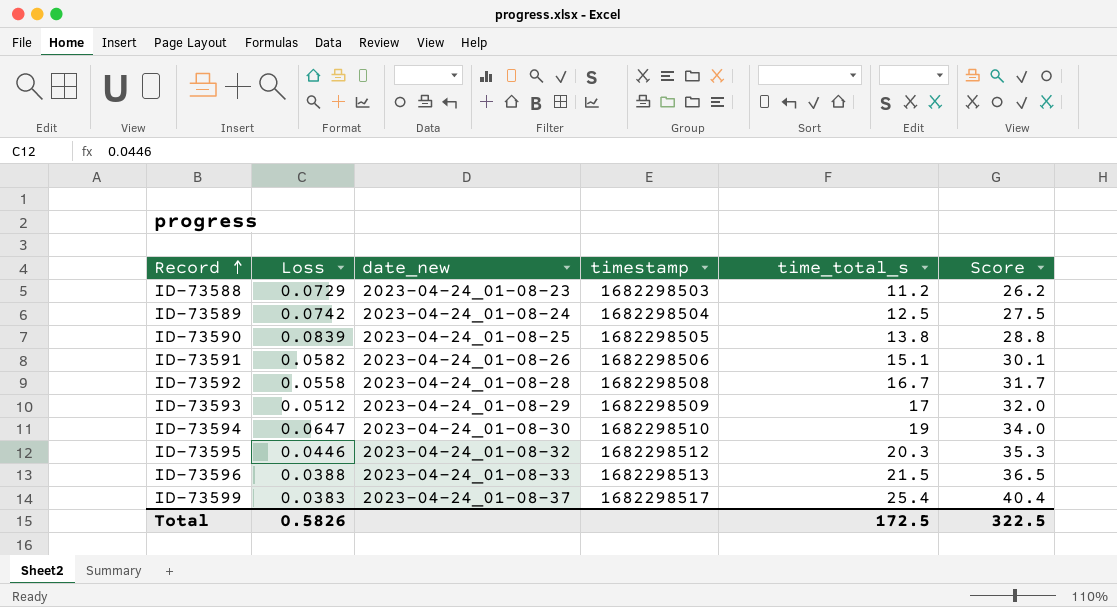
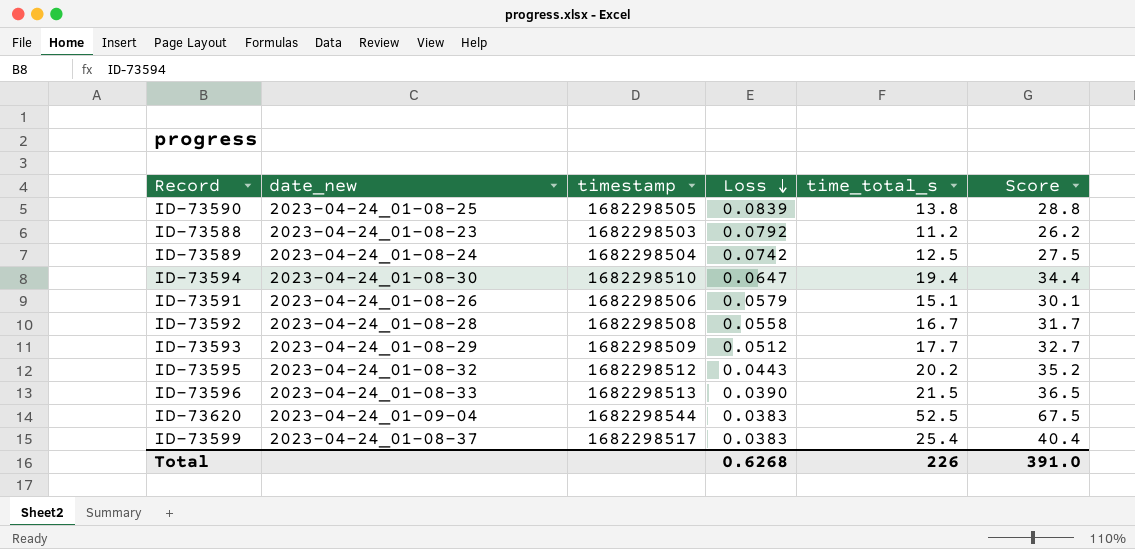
row order: Record ascending -> Loss descending
column Loss | position: 2 -> 4
ID-73588 | Loss: 0.0729 -> 0.0792
ID-73594 | time_total_s: 19 -> 19.4
ID-73594 | Score: 34.0 -> 34.4
ID-73591 | Loss: 0.0582 -> 0.0579
ID-73593 | time_total_s: 17 -> 17.7
ID-73593 | Score: 32.0 -> 32.7
ID-73595 | Loss: 0.0446 -> 0.0443
ID-73595 | time_total_s: 20.3 -> 20.2
ID-73595 | Score: 35.3 -> 35.2
ID-73596 | Loss: 0.0388 -> 0.0390
row ID-73620: none -> 2023-04-24_01-09-04 | 1682298544 | 0.0383 | 52.5 | 67.5
Total | Loss: 0.5826 -> 0.6268
Total | time_total_s: 172.5 -> 226
Total | Score: 322.5 -> 391.0

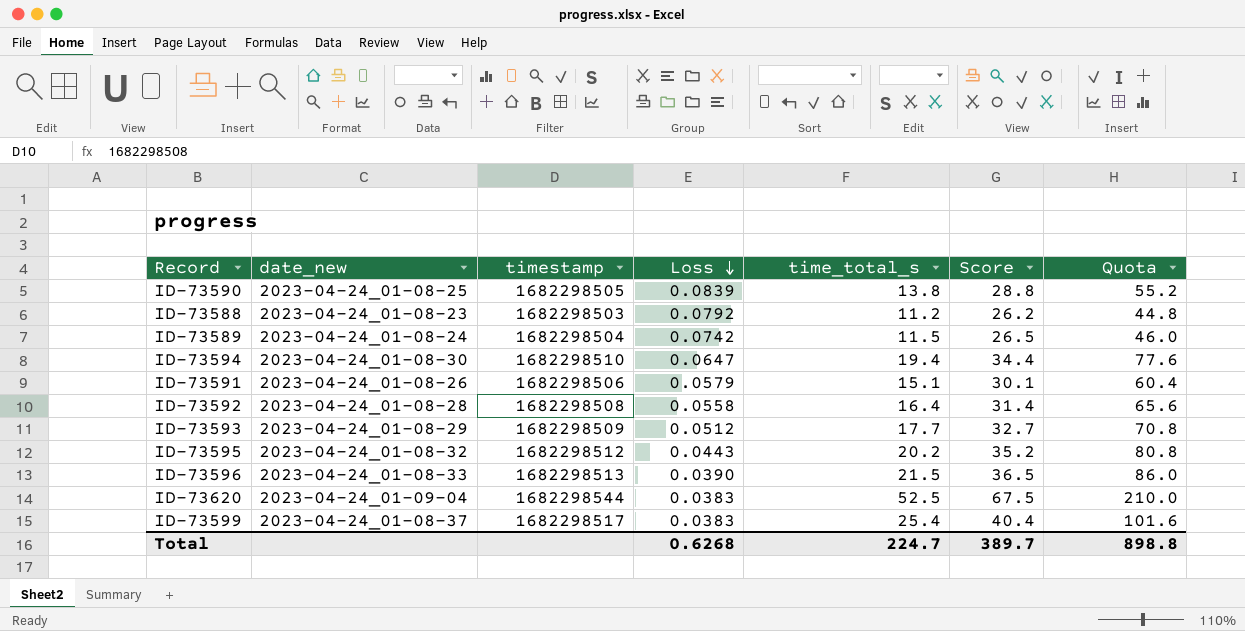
column Quota | formula: none -> [time_total_s] * 4
ID-73589 | time_total_s: 12.5 -> 11.5
ID-73589 | Score: 27.5 -> 26.5
ID-73592 | time_total_s: 16.7 -> 16.4
ID-73592 | Score: 31.7 -> 31.4
Total | time_total_s: 226 -> 224.7
Total | Score: 391.0 -> 389.7

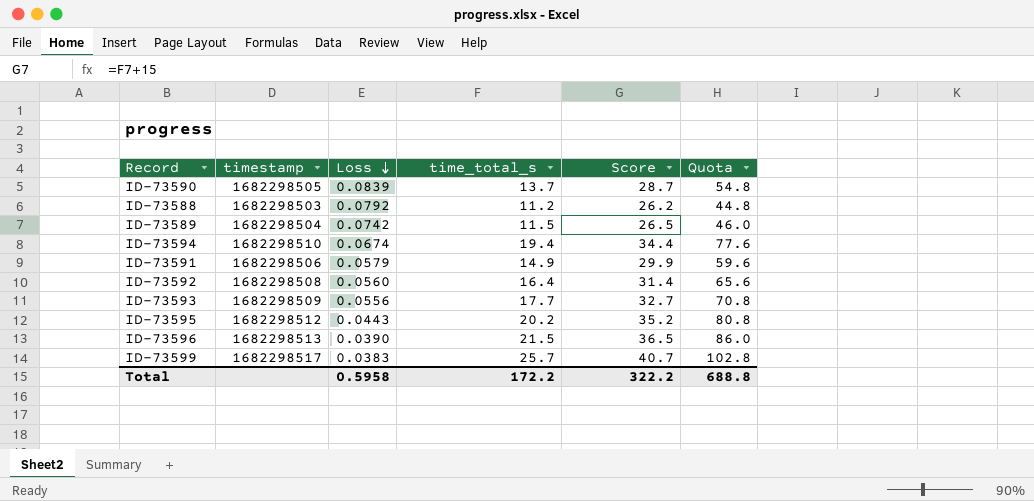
column date_new | position: 2 -> none
row ID-73620: 2023-04-24_01-09-04 | 1682298544 | 0.0383 | 52.5 | 67.5 | 210.0 -> none
ID-73590 | time_total_s: 13.8 -> 13.7
ID-73590 | Score: 28.8 -> 28.7
ID-73590 | Quota: 55.2 -> 54.8
ID-73594 | Loss: 0.0647 -> 0.0674
ID-73591 | time_total_s: 15.1 -> 14.9
ID-73591 | Score: 30.1 -> 29.9
ID-73591 | Quota: 60.4 -> 59.6
ID-73592 | Loss: 0.0558 -> 0.0560
ID-73593 | Loss: 0.0512 -> 0.0556
ID-73599 | time_total_s: 25.4 -> 25.7
ID-73599 | Score: 40.4 -> 40.7
ID-73599 | Quota: 101.6 -> 102.8
Total | Loss: 0.6268 -> 0.5958
Total | time_total_s: 224.7 -> 172.2
Total | Score: 389.7 -> 322.2
Total | Quota: 898.8 -> 688.8

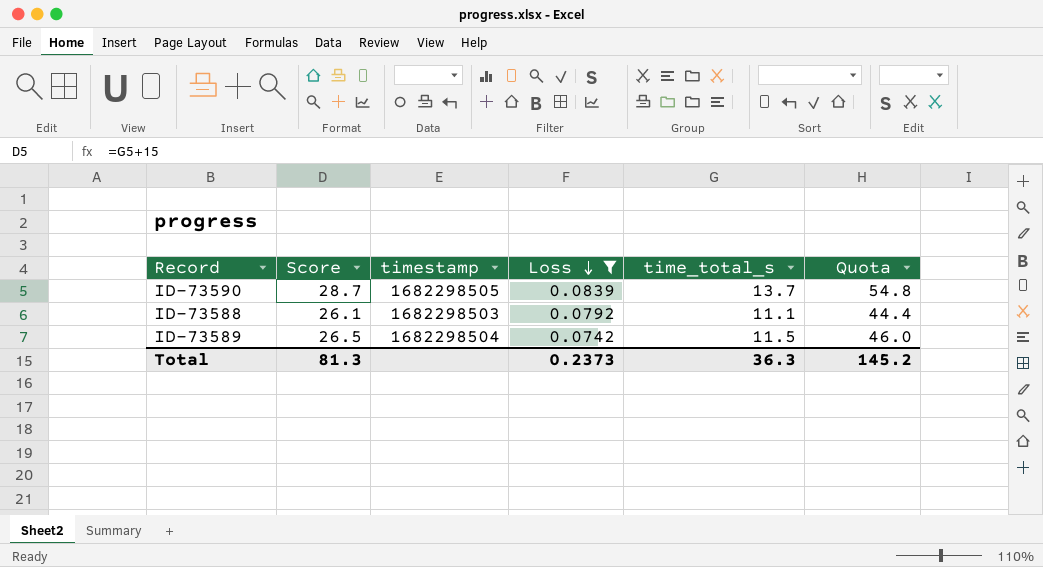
filter: none -> Loss >= 0.0742
column Score | position: 5 -> 2
ID-73588 | Score: 26.2 -> 26.1
ID-73588 | time_total_s: 11.2 -> 11.1
ID-73588 | Quota: 44.8 -> 44.4
Total | Score: 322.2 -> 81.3
Total | Loss: 0.5958 -> 0.2373
Total | time_total_s: 172.2 -> 36.3
Total | Quota: 688.8 -> 145.2

